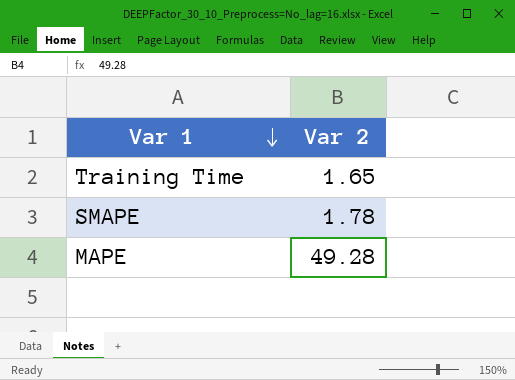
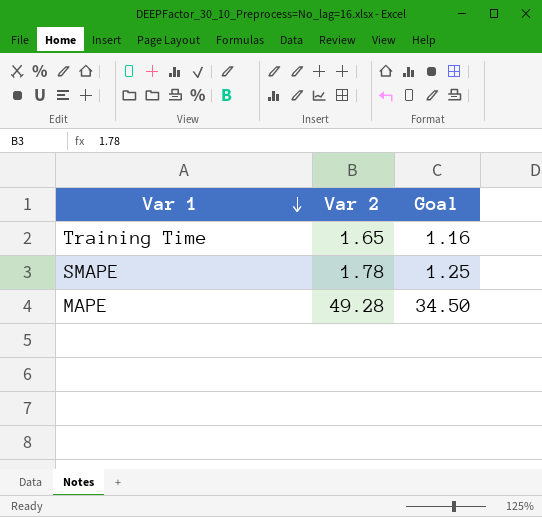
column Goal | formula: none -> [Var 2] * 0.7

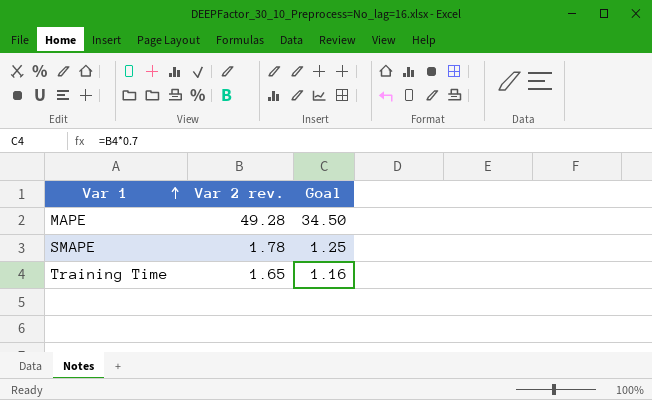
row order: Var 1 descending -> Var 1 ascending
column name: Var 2 -> Var 2 rev.

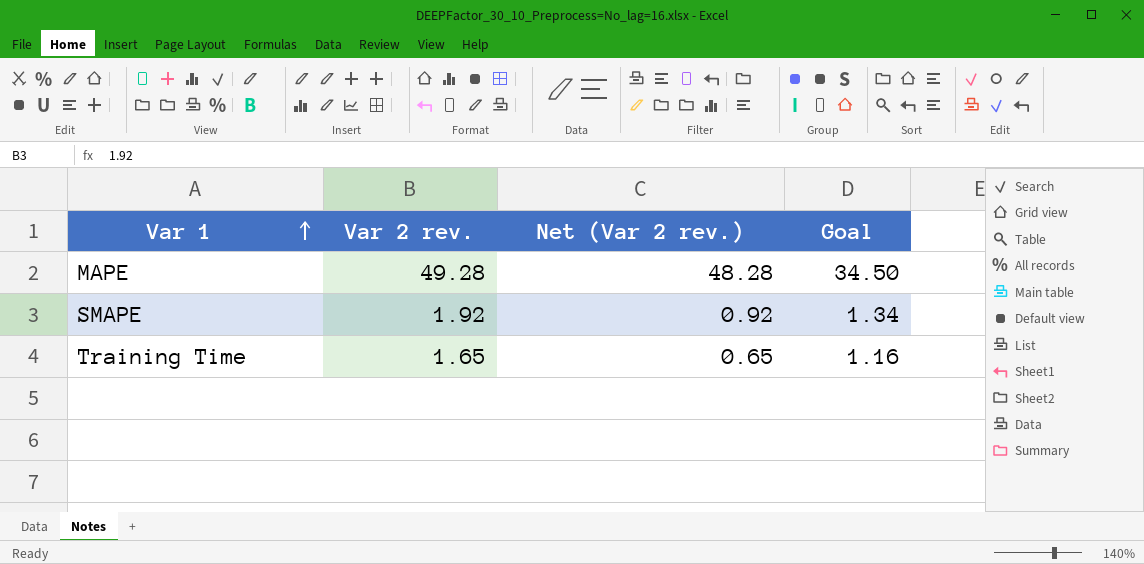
column Net (Var 2 rev.) | formula: none -> [Var 2 rev.] - 1
SMAPE | Var 2 rev.: 1.78 -> 1.92
SMAPE | Goal: 1.25 -> 1.34

